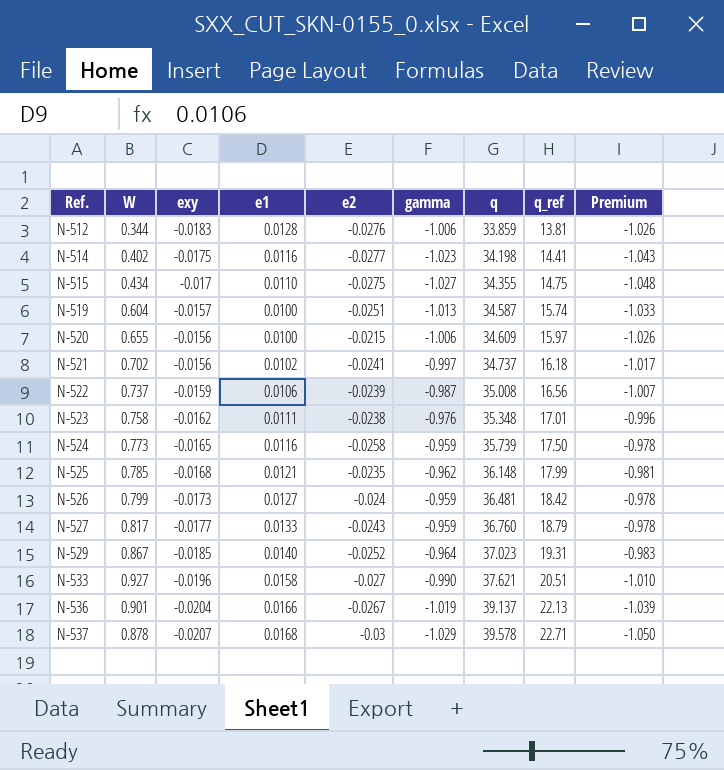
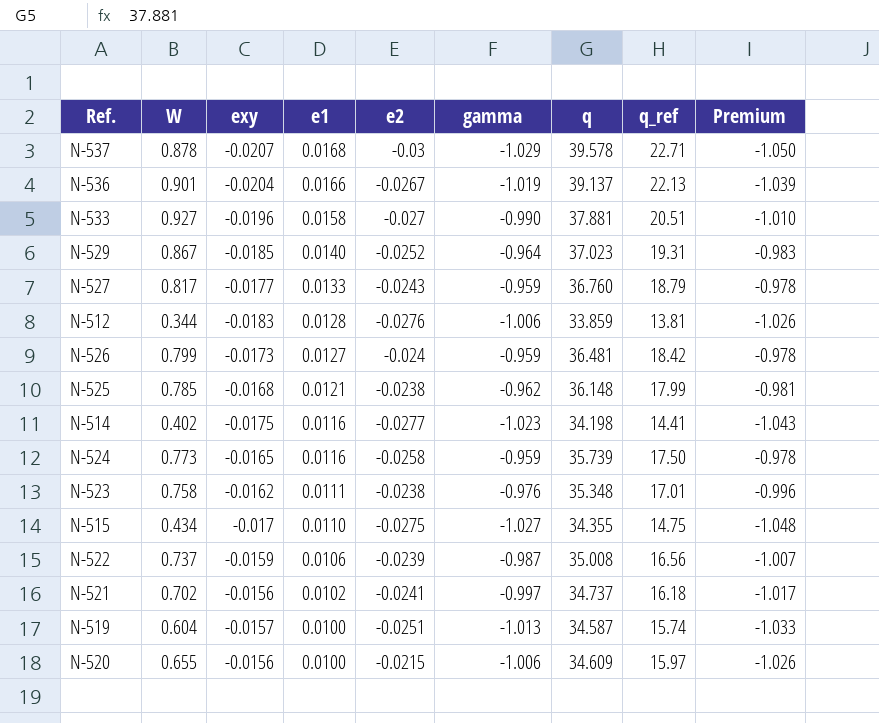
row order: Ref. ascending -> e1 descending
N-533 | q: 37.621 -> 37.881
N-525 | e2: -0.0235 -> -0.0238

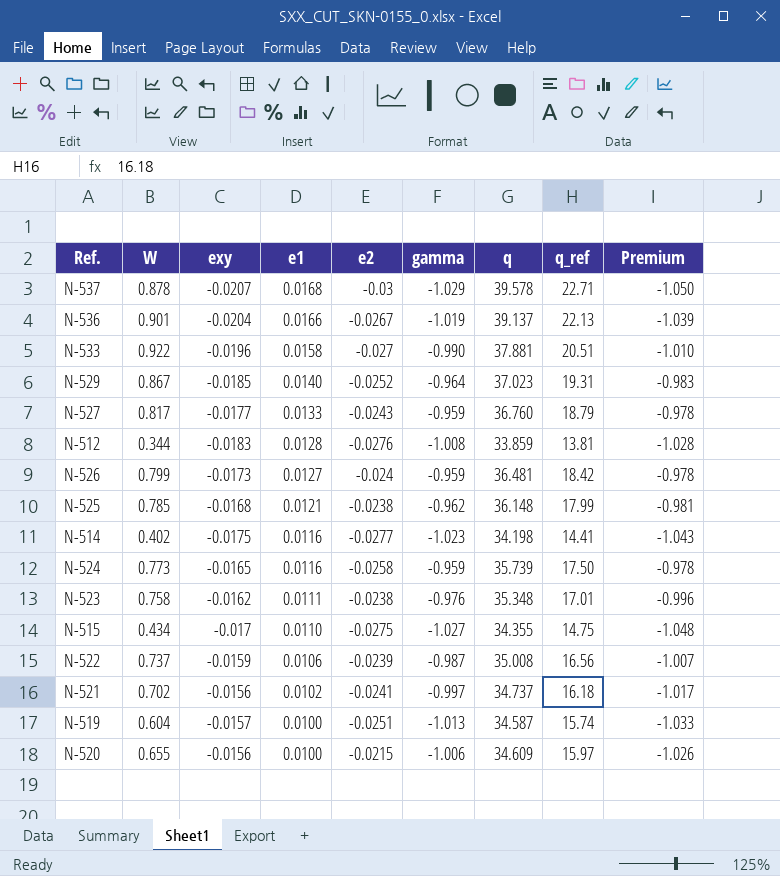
N-533 | W: 0.927 -> 0.922
N-512 | gamma: -1.006 -> -1.008
N-512 | Premium: -1.026 -> -1.028

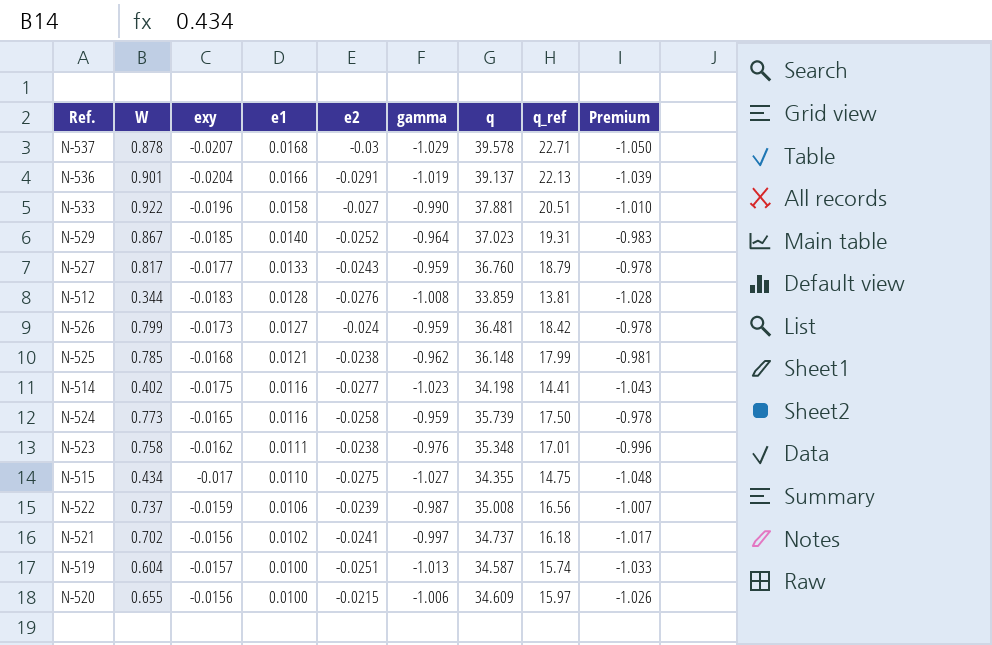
N-536 | e2: -0.0267 -> -0.0291

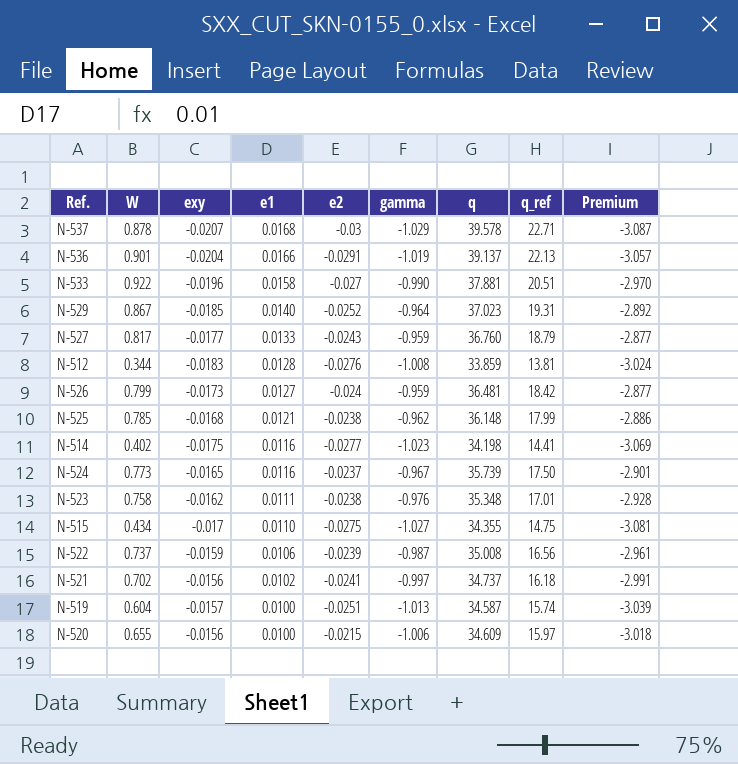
column Premium | formula: [gamma] * 1.02 -> [gamma] * 3
N-524 | e2: -0.0258 -> -0.0237
N-524 | gamma: -0.959 -> -0.967

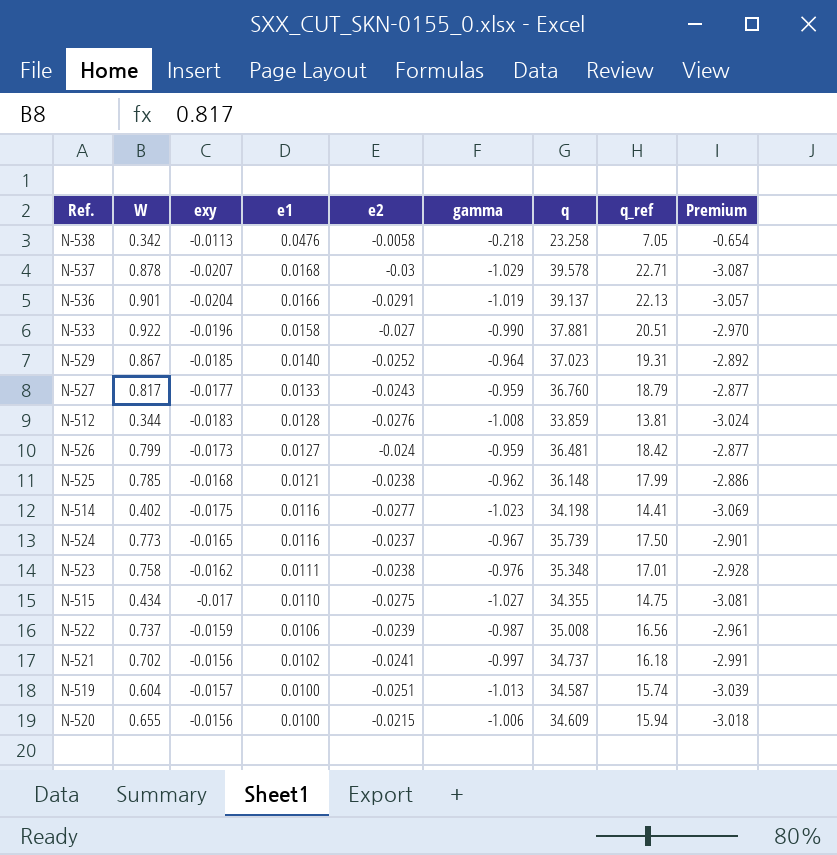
row N-538: none -> 0.342 | -0.0113 | 0.0476 | -0.0058 | -0.218 | 23.258 | 7.05 | -0.654
N-520 | q_ref: 15.97 -> 15.94

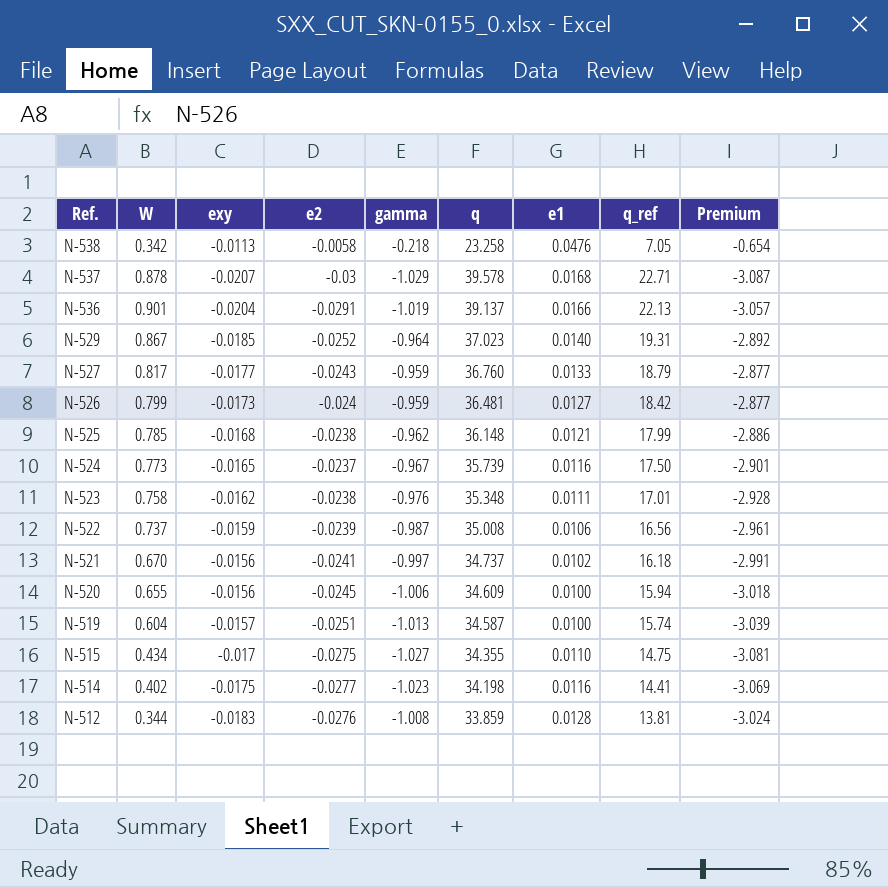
row order: e1 descending -> Ref. descending
column e1 | position: 4 -> 7
row N-533: 0.922 | -0.0196 | 0.0158 | -0.027 | -0.990 | 37.881 | 20.51 | -2.970 -> none
N-521 | W: 0.702 -> 0.670
N-520 | e2: -0.0215 -> -0.0245

